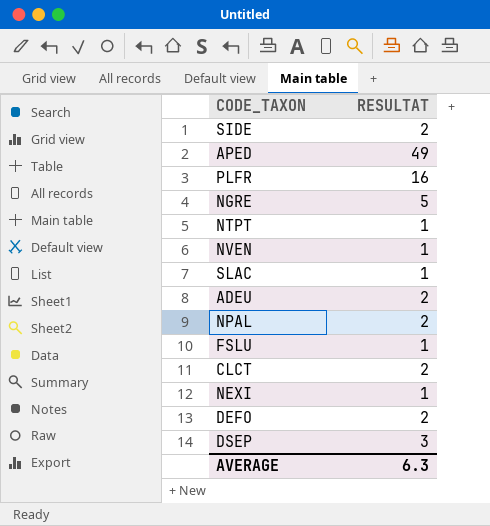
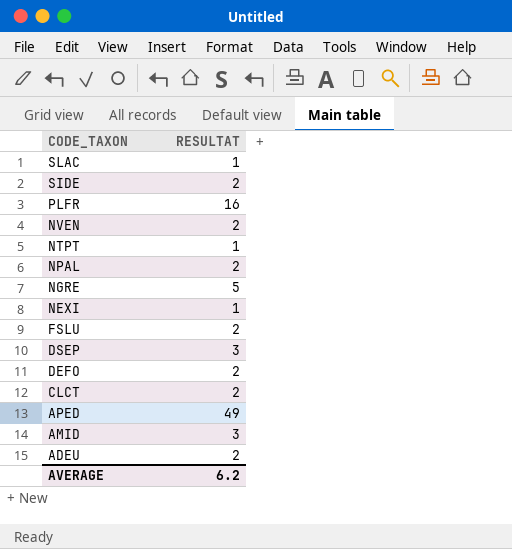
row order: none -> CODE_TAXON descending
NVEN | RESULTAT: 1 -> 2
FSLU | RESULTAT: 1 -> 2
row AMID: none -> 3
AVERAGE | RESULTAT: 6.3 -> 6.2

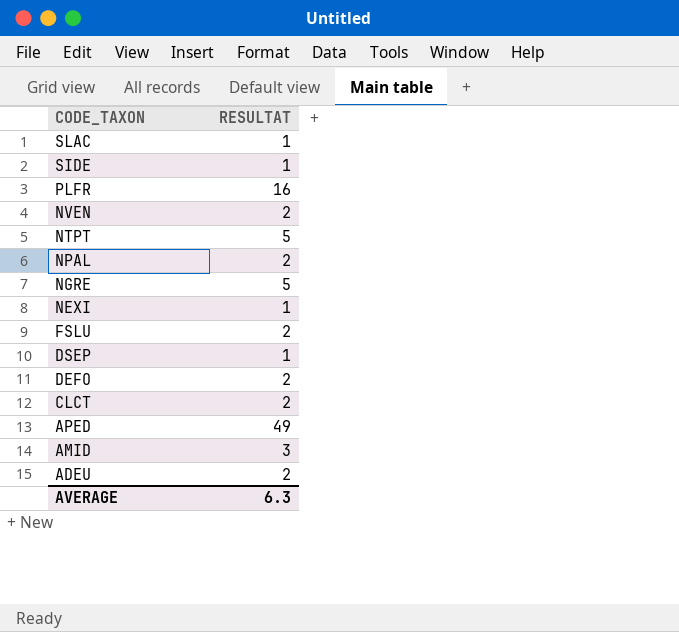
SIDE | RESULTAT: 2 -> 1
NTPT | RESULTAT: 1 -> 5
DSEP | RESULTAT: 3 -> 1
AVERAGE | RESULTAT: 6.2 -> 6.3

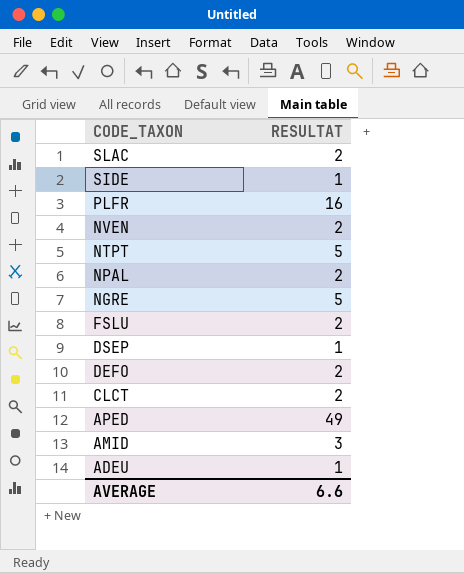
row NEXI: 1 -> none
SLAC | RESULTAT: 1 -> 2
ADEU | RESULTAT: 2 -> 1
AVERAGE | RESULTAT: 6.3 -> 6.6

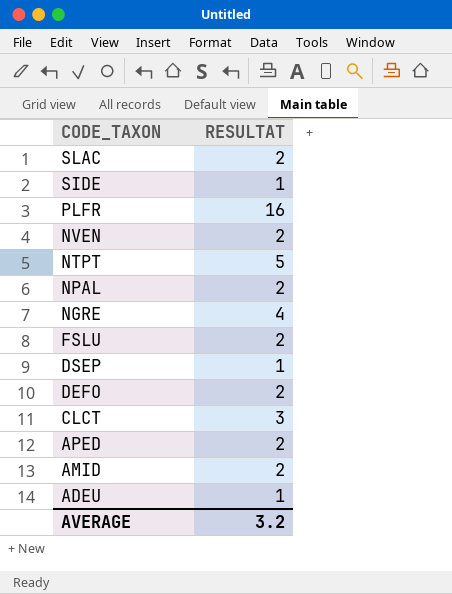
NGRE | RESULTAT: 5 -> 4
CLCT | RESULTAT: 2 -> 3
APED | RESULTAT: 49 -> 2
AMID | RESULTAT: 3 -> 2
AVERAGE | RESULTAT: 6.6 -> 3.2

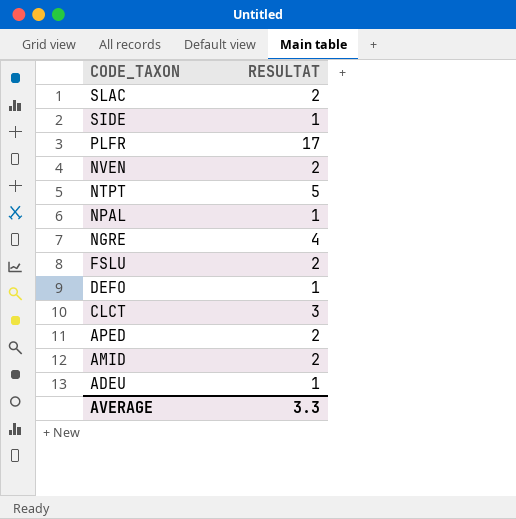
row DSEP: 1 -> none
PLFR | RESULTAT: 16 -> 17
NPAL | RESULTAT: 2 -> 1
DEFO | RESULTAT: 2 -> 1
AVERAGE | RESULTAT: 3.2 -> 3.3

